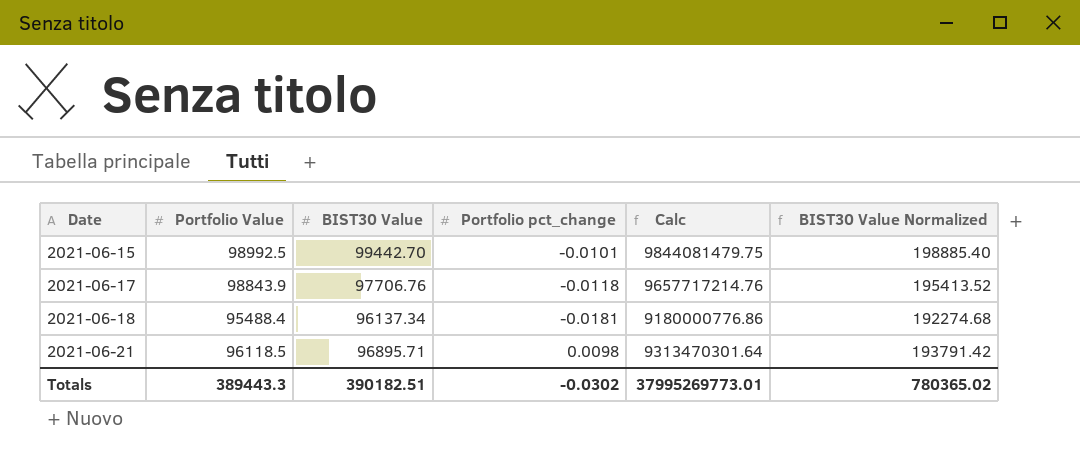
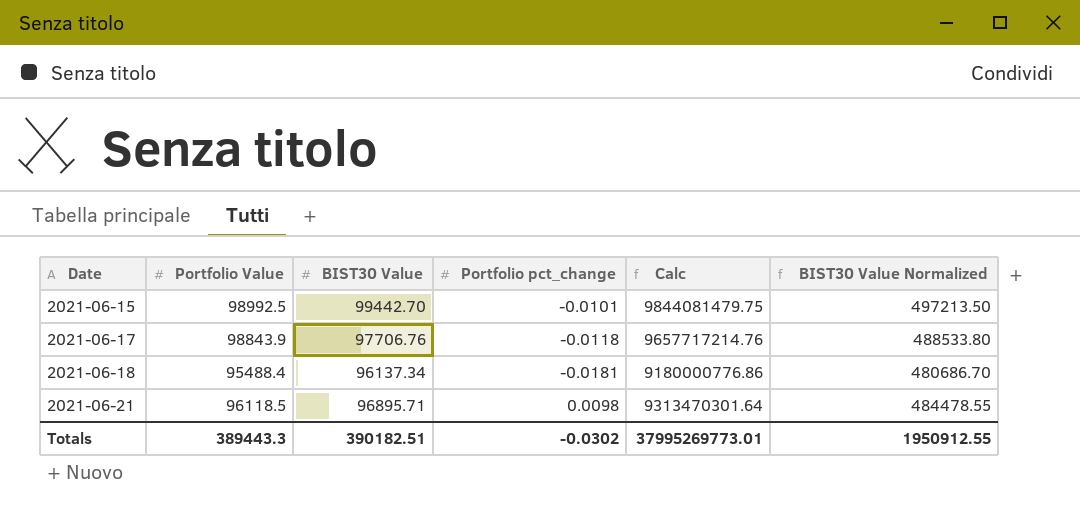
column BIST30 Value Normalized | formula: [BIST30 Value] * 2 -> [BIST30 Value] * 5
Totals | BIST30 Value Normalized: 780365.02 -> 1950912.55

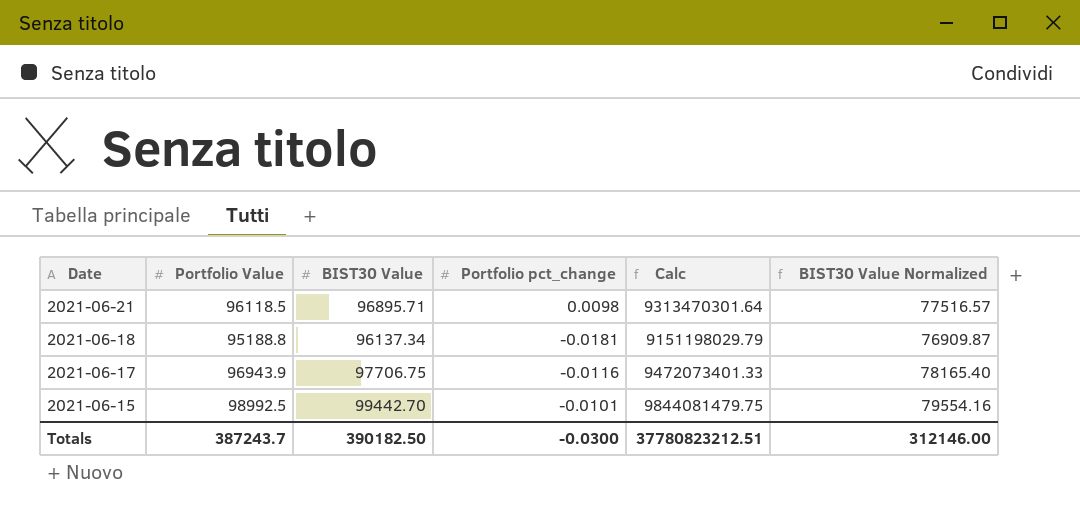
row order: Date ascending -> Date descending
column BIST30 Value Normalized | formula: [BIST30 Value] * 5 -> [BIST30 Value] * 0.8
2021-06-18 | Portfolio Value: 95488.4 -> 95188.8
2021-06-18 | Calc: 9180000776.86 -> 9151198029.79
2021-06-17 | Portfolio Value: 98843.9 -> 96943.9
2021-06-17 | BIST30 Value: 97706.76 -> 97706.75
2021-06-17 | Portfolio pct_change: -0.0118 -> -0.0116
2021-06-17 | Calc: 9657717214.76 -> 9472073401.33
Totals | Portfolio Value: 389443.3 -> 387243.7
Totals | BIST30 Value: 390182.51 -> 390182.50
Totals | Portfolio pct_change: -0.0302 -> -0.0300
Totals | Calc: 37995269773.01 -> 37780823212.51
Totals | BIST30 Value Normalized: 1950912.55 -> 312146.00

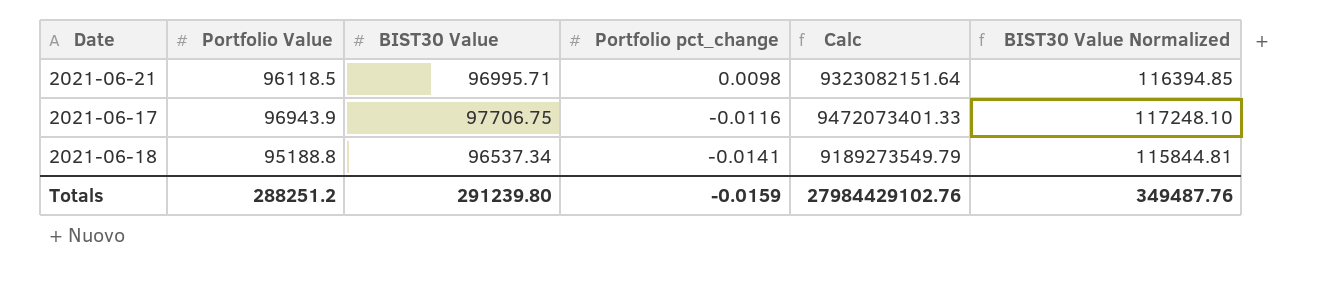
row order: Date descending -> Portfolio pct_change descending
column BIST30 Value Normalized | formula: [BIST30 Value] * 0.8 -> [BIST30 Value] * 1.2
row 2021-06-15: 98992.5 | 99442.70 | -0.0101 | 9844081479.75 | 79554.16 -> none
2021-06-21 | BIST30 Value: 96895.71 -> 96995.71
2021-06-21 | Calc: 9313470301.64 -> 9323082151.64
2021-06-18 | BIST30 Value: 96137.34 -> 96537.34
2021-06-18 | Portfolio pct_change: -0.0181 -> -0.0141
2021-06-18 | Calc: 9151198029.79 -> 9189273549.79
Totals | Portfolio Value: 387243.7 -> 288251.2
Totals | BIST30 Value: 390182.50 -> 291239.80
Totals | Portfolio pct_change: -0.0300 -> -0.0159
Totals | Calc: 37780823212.51 -> 27984429102.76
Totals | BIST30 Value Normalized: 312146.00 -> 349487.76

